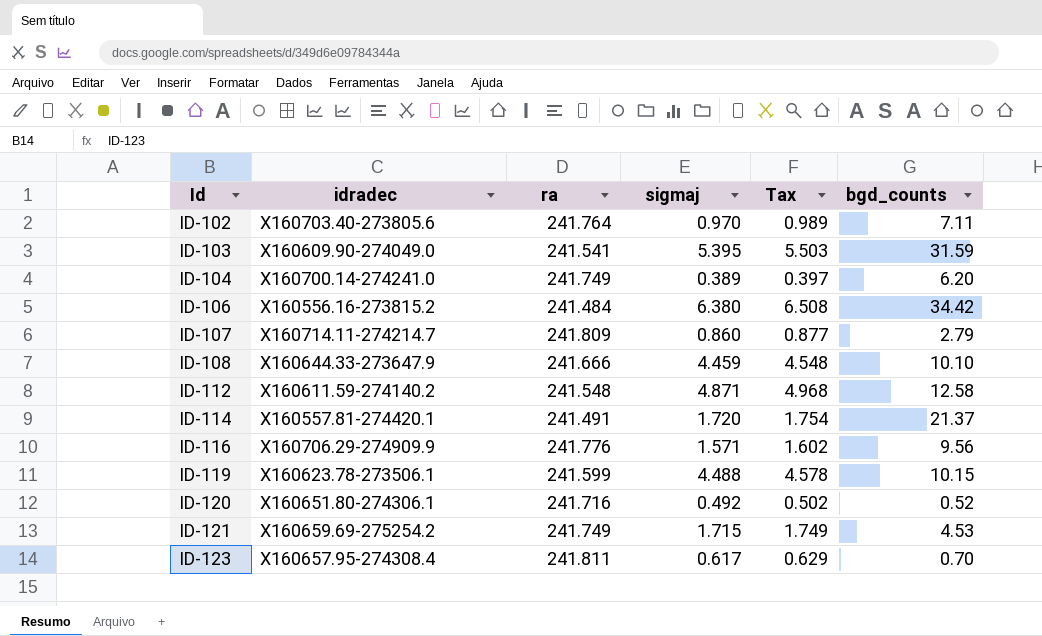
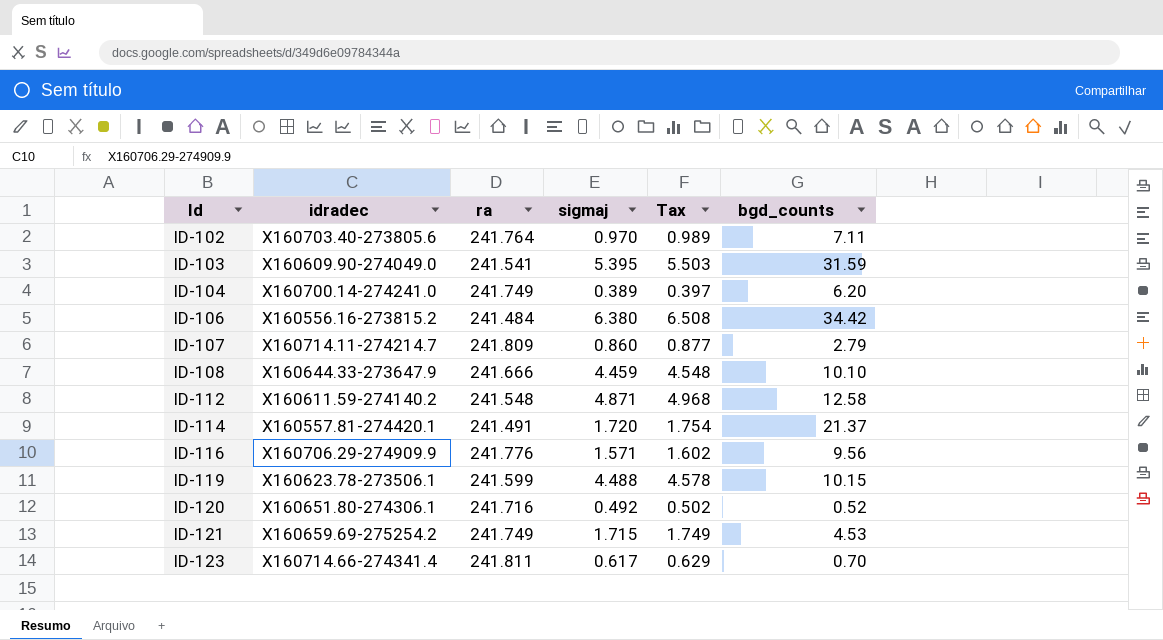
ID-123 | idradec: X160657.95-274308.4 -> X160714.66-274341.4

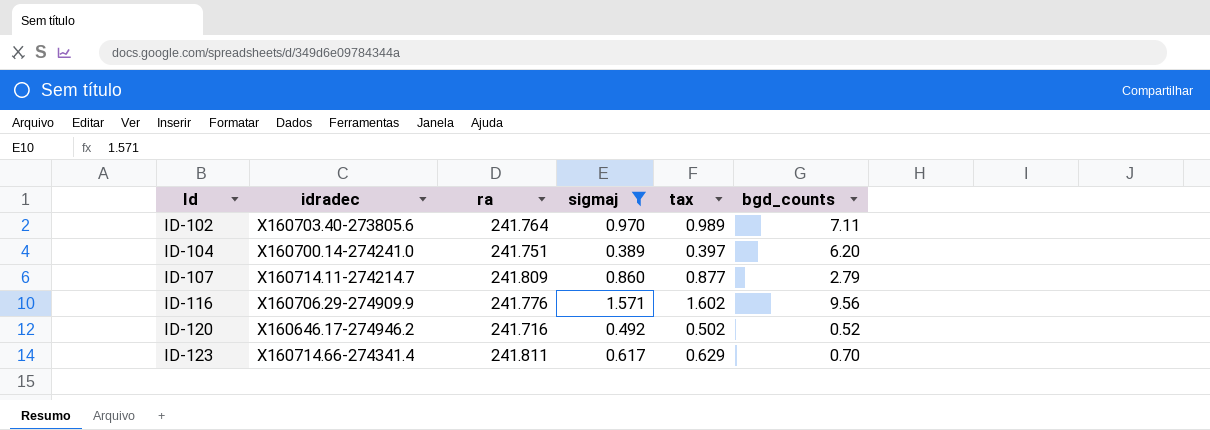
filter: none -> sigmaj <= 1.571
column name: Tax -> tax
ID-104 | ra: 241.749 -> 241.751
ID-120 | idradec: X160651.80-274306.1 -> X160646.17-274946.2

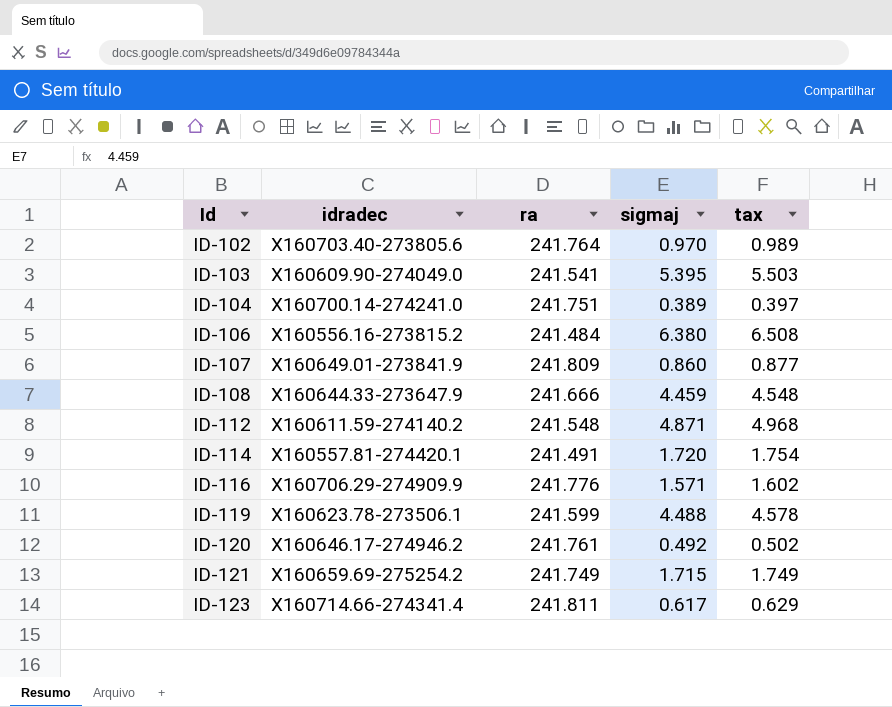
filter: sigmaj <= 1.571 -> none
column bgd_counts | position: 6 -> none
ID-107 | idradec: X160714.11-274214.7 -> X160649.01-273841.9
ID-120 | ra: 241.716 -> 241.761

